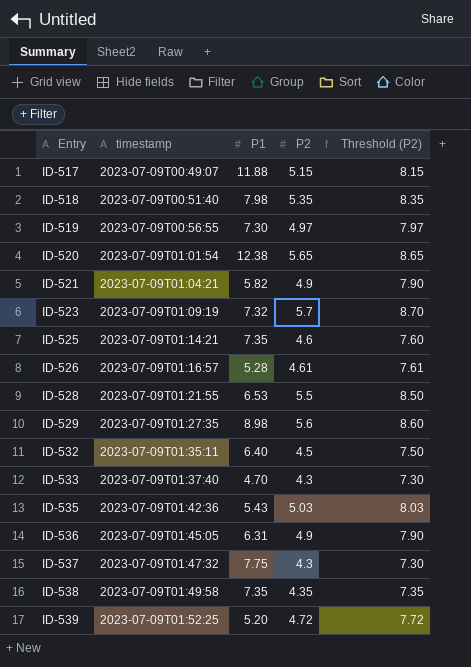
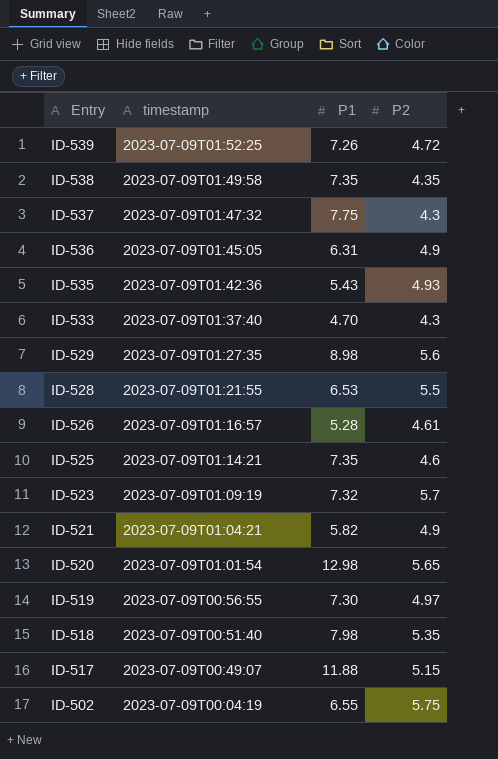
row order: Entry ascending -> Entry descending
column Threshold (P2) | formula: [P2] + 3 -> none
row ID-532: 2023-07-09T01:35:11 | 6.40 | 4.5 | 7.50 -> none
ID-539 | P1: 5.20 -> 7.26
ID-535 | P2: 5.03 -> 4.93
ID-520 | P1: 12.38 -> 12.98
row ID-502: none -> 2023-07-09T00:04:19 | 6.55 | 5.75

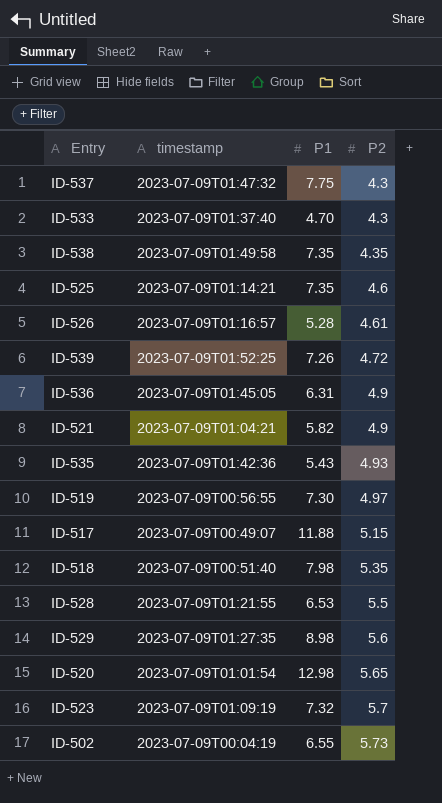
row order: Entry descending -> P2 ascending
ID-502 | P2: 5.75 -> 5.73

